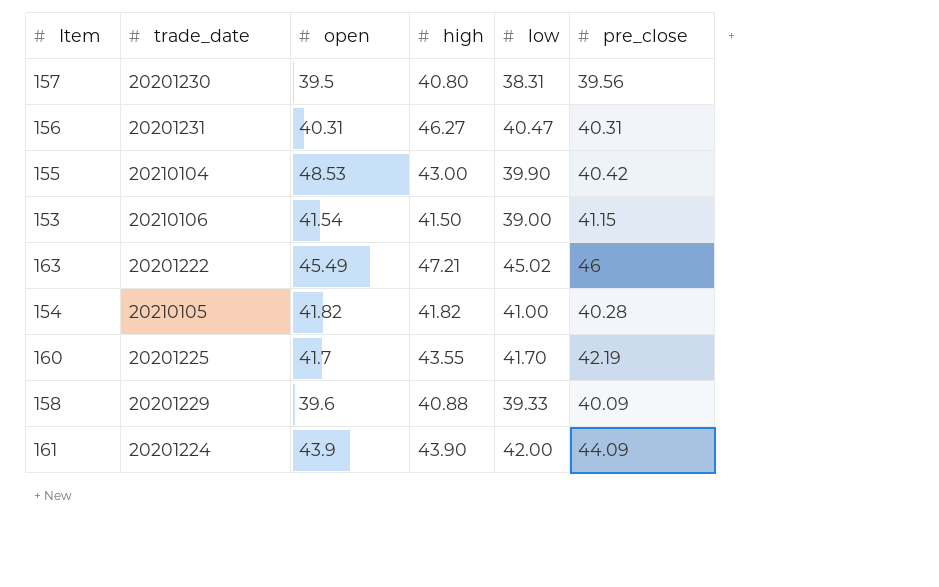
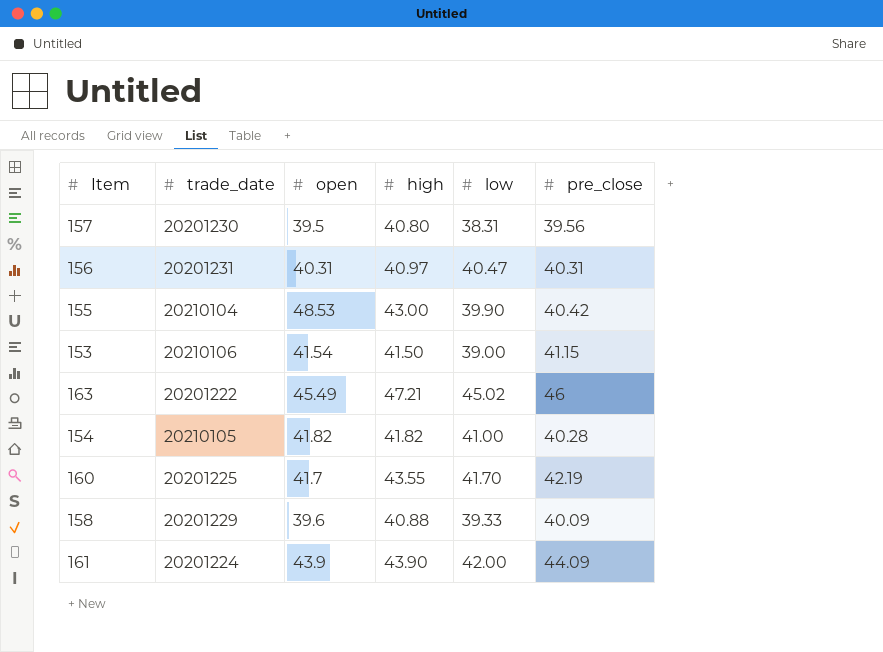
156 | high: 46.27 -> 40.97

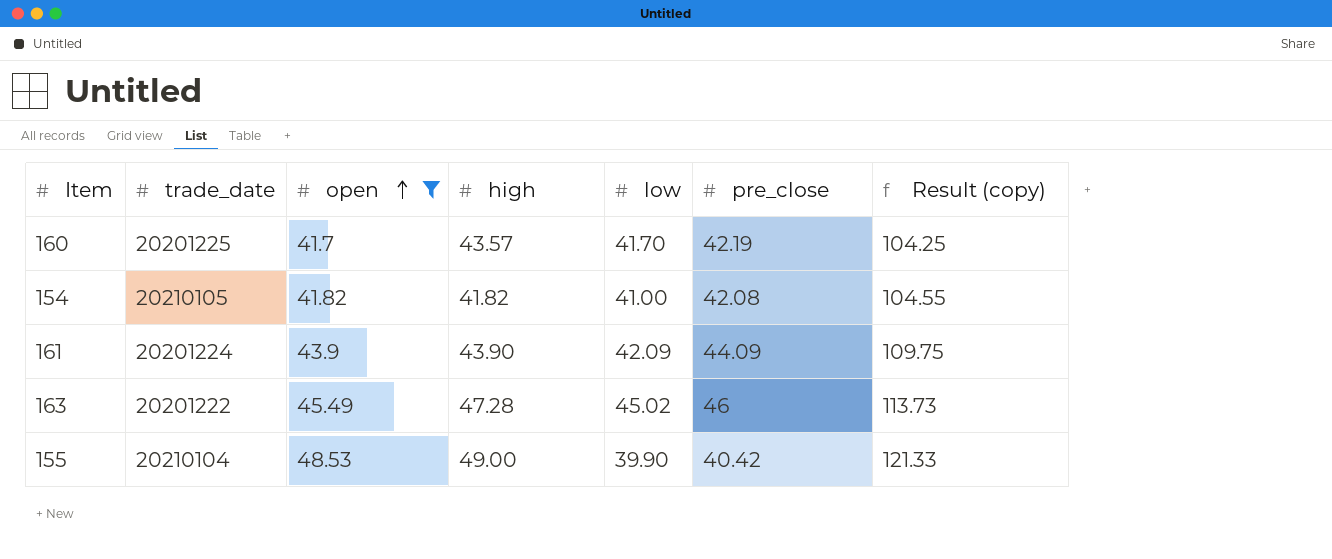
filter: none -> open >= 41.7
row order: none -> open ascending
column Result (copy) | formula: none -> [open] * 2.5
160 | high: 43.55 -> 43.57
154 | pre_close: 40.28 -> 42.08
161 | low: 42.00 -> 42.09
163 | high: 47.21 -> 47.28
155 | high: 43.00 -> 49.00

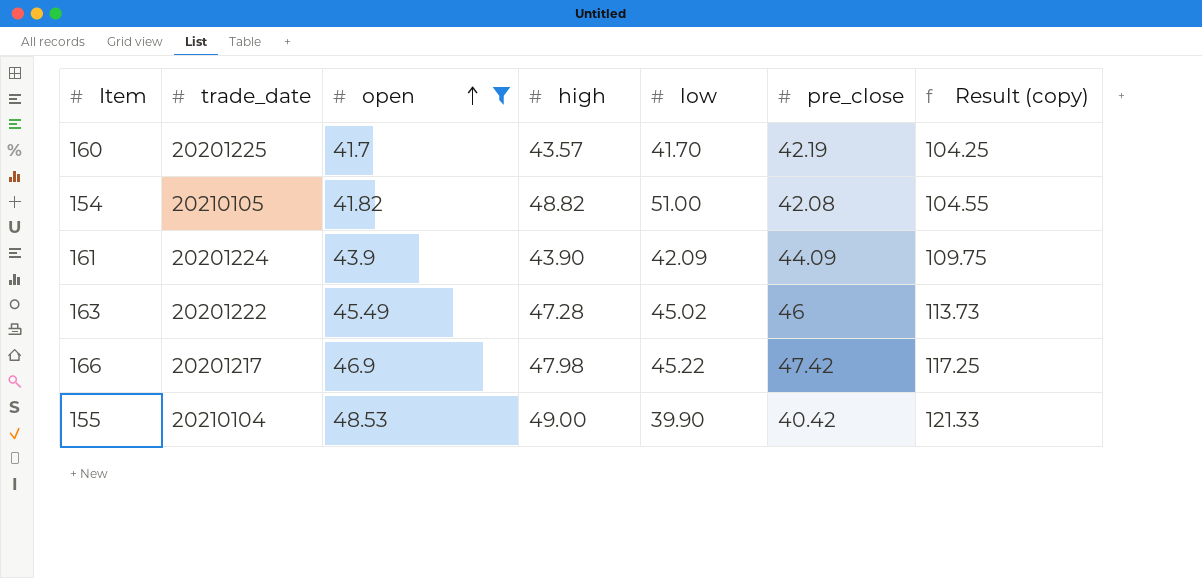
154 | high: 41.82 -> 48.82
154 | low: 41.00 -> 51.00
row 166: none -> 20201217 | 46.9 | 47.98 | 45.22 | 47.42 | 117.25

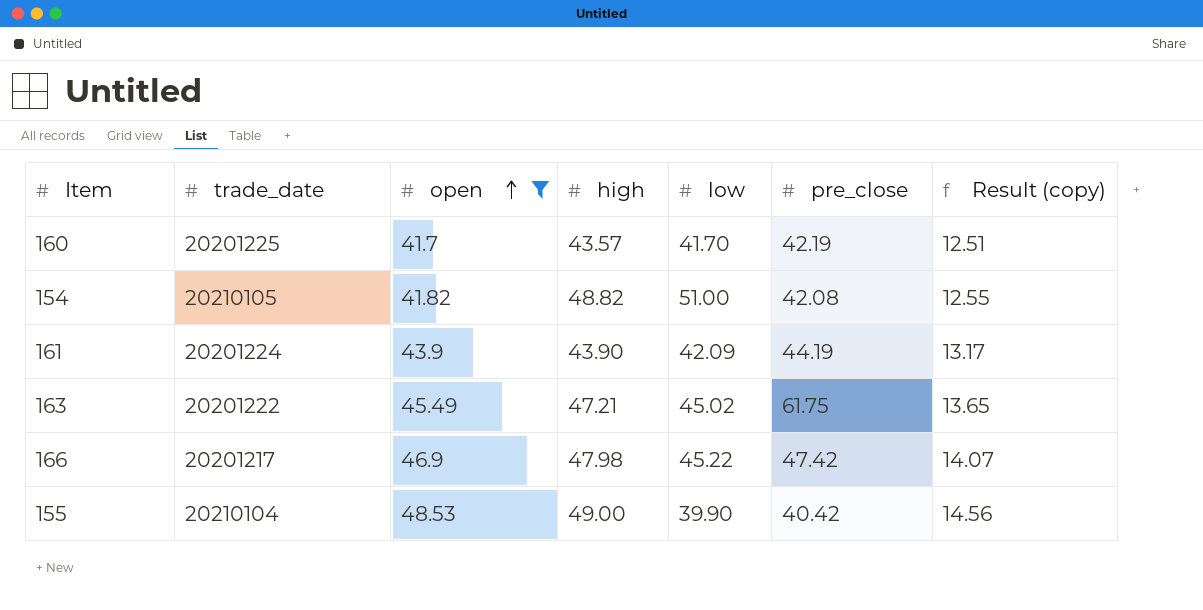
column Result (copy) | formula: [open] * 2.5 -> [open] * 0.3
161 | pre_close: 44.09 -> 44.19
163 | high: 47.28 -> 47.21
163 | pre_close: 46 -> 61.75

